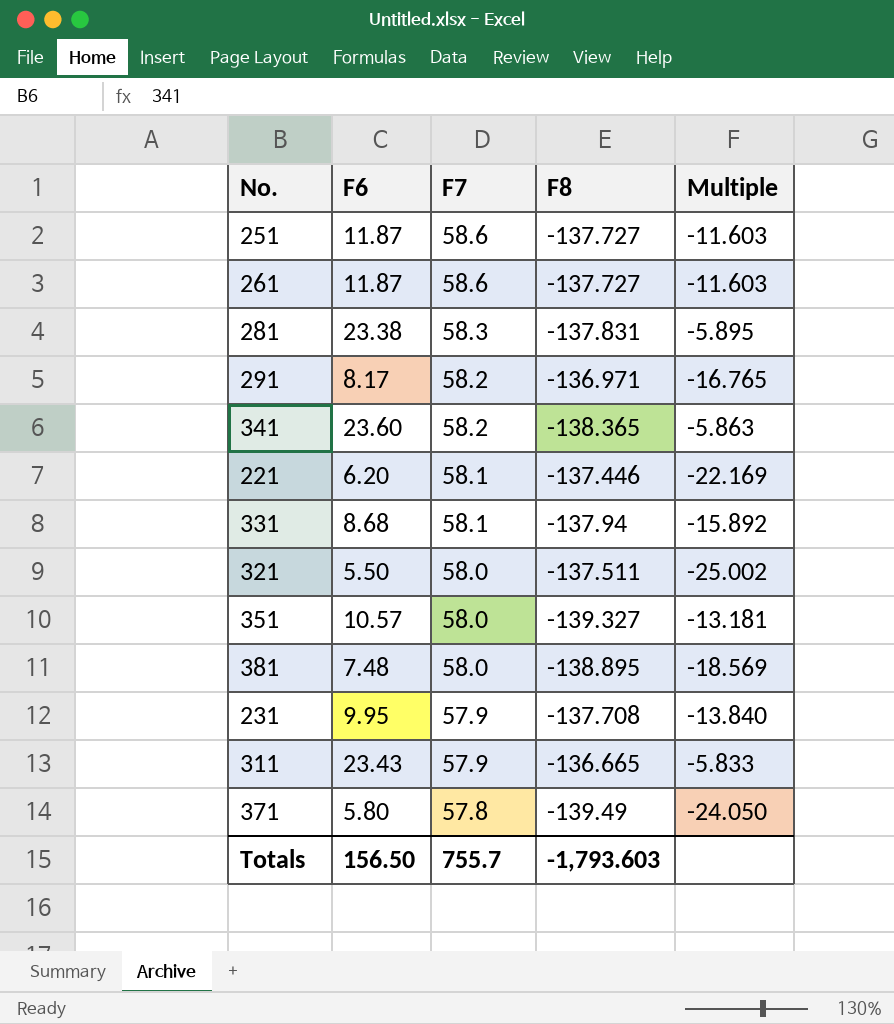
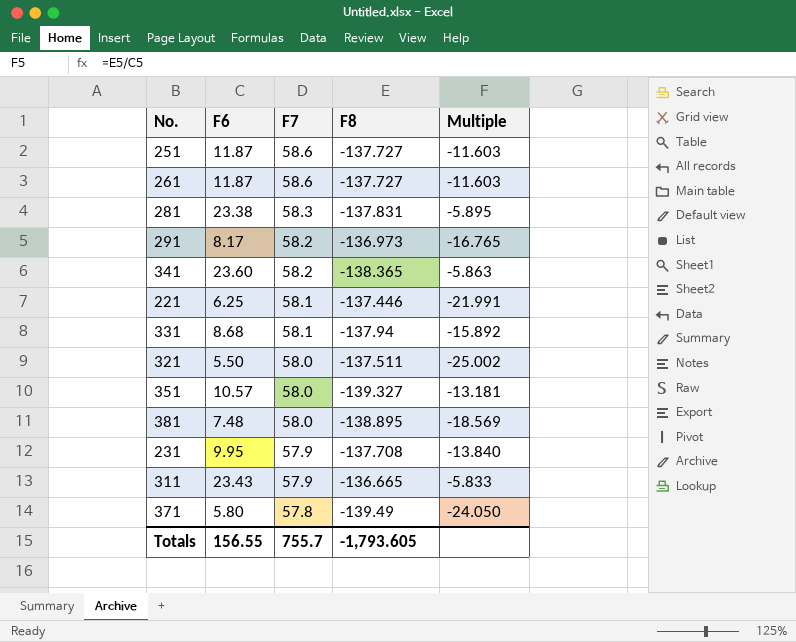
291 | F8: -136.971 -> -136.973
221 | F6: 6.20 -> 6.25
221 | Multiple: -22.169 -> -21.991
Totals | F6: 156.50 -> 156.55
Totals | F8: -1,793.603 -> -1,793.605

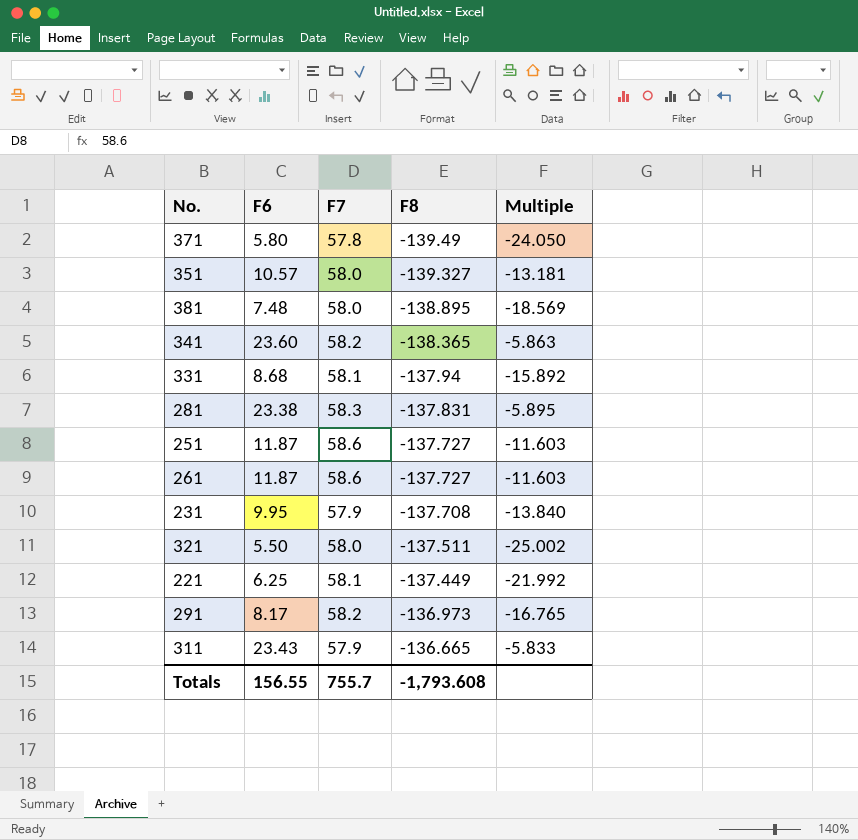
row order: F7 descending -> F8 ascending
221 | F8: -137.446 -> -137.449
221 | Multiple: -21.991 -> -21.992
Totals | F8: -1,793.605 -> -1,793.608

